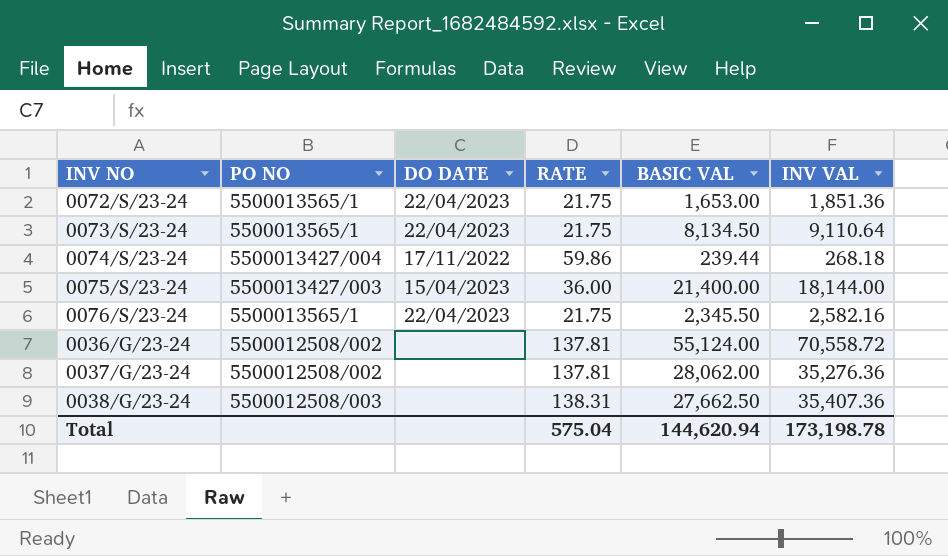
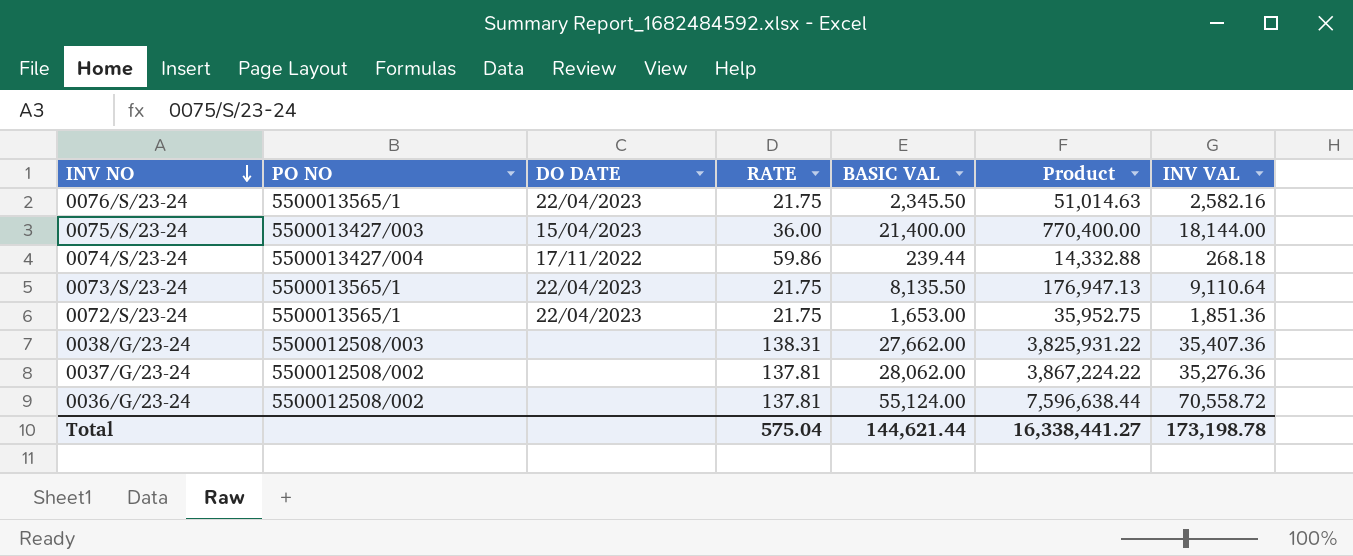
row order: none -> INV NO descending
column Product | formula: none -> [RATE] * [BASIC VAL]
0073/S/23-24 | BASIC VAL: 8,134.50 -> 8,135.50
0038/G/23-24 | BASIC VAL: 27,662.50 -> 27,662.00
Total | BASIC VAL: 144,620.94 -> 144,621.44

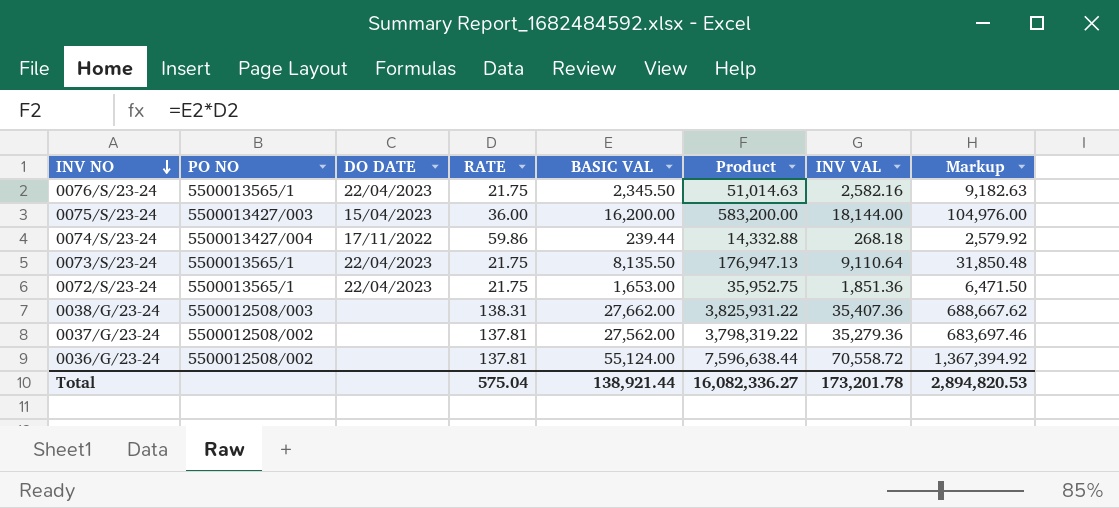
column Markup | formula: none -> [Product] * 0.18
0075/S/23-24 | BASIC VAL: 21,400.00 -> 16,200.00
0075/S/23-24 | Product: 770,400.00 -> 583,200.00
0037/G/23-24 | BASIC VAL: 28,062.00 -> 27,562.00
0037/G/23-24 | Product: 3,867,224.22 -> 3,798,319.22
0037/G/23-24 | INV VAL: 35,276.36 -> 35,279.36
Total | BASIC VAL: 144,621.44 -> 138,921.44
Total | Product: 16,338,441.27 -> 16,082,336.27
Total | INV VAL: 173,198.78 -> 173,201.78

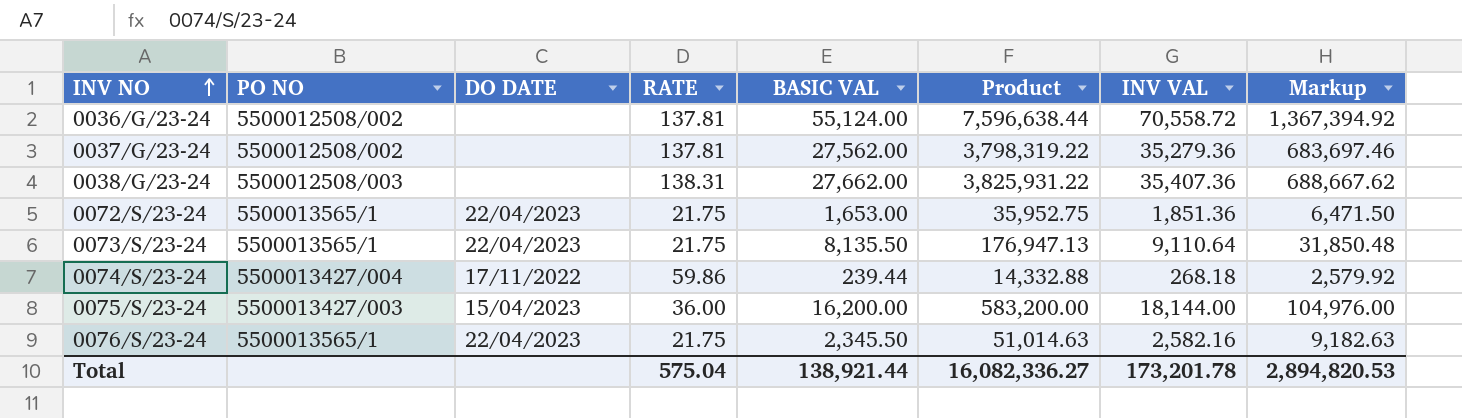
row order: INV NO descending -> INV NO ascending

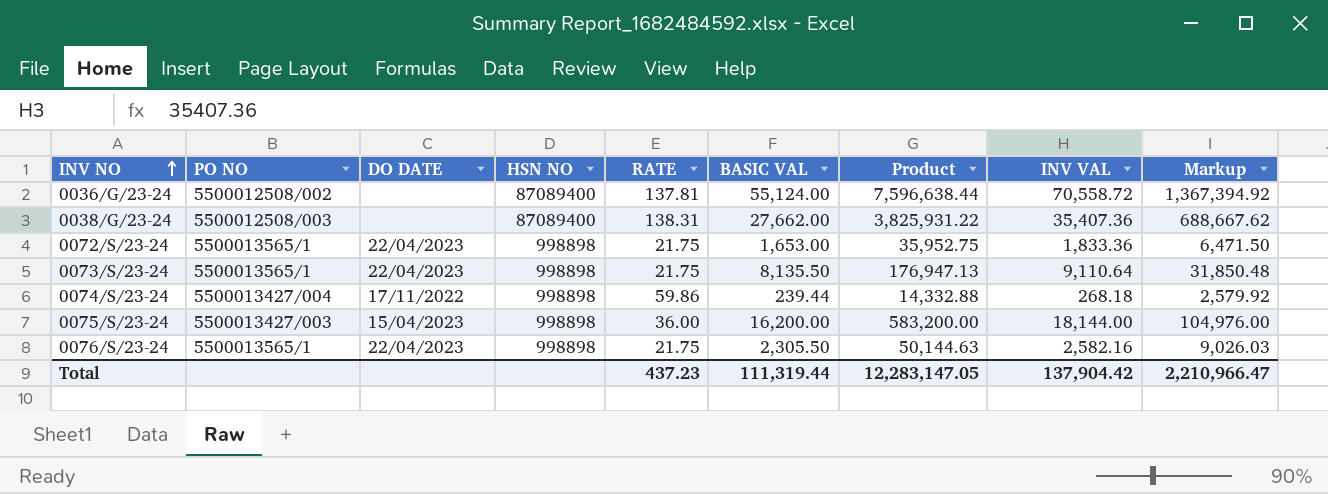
column HSN NO | position: none -> 4
row 0037/G/23-24: 5500012508/002 | none | 137.81 | 27,562.00 | 3,798,319.22 | 35,279.36 | 683,697.46 -> none
0072/S/23-24 | INV VAL: 1,851.36 -> 1,833.36
0076/S/23-24 | BASIC VAL: 2,345.50 -> 2,305.50
0076/S/23-24 | Product: 51,014.63 -> 50,144.63
0076/S/23-24 | Markup: 9,182.63 -> 9,026.03
Total | RATE: 575.04 -> 437.23
Total | BASIC VAL: 138,921.44 -> 111,319.44
Total | Product: 16,082,336.27 -> 12,283,147.05
Total | INV VAL: 173,201.78 -> 137,904.42
Total | Markup: 2,894,820.53 -> 2,210,966.47

